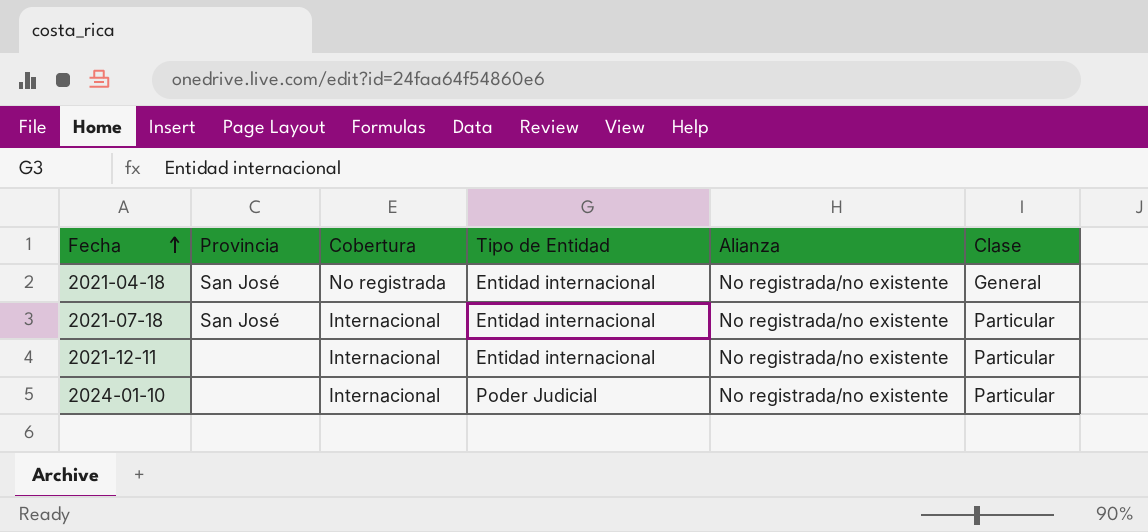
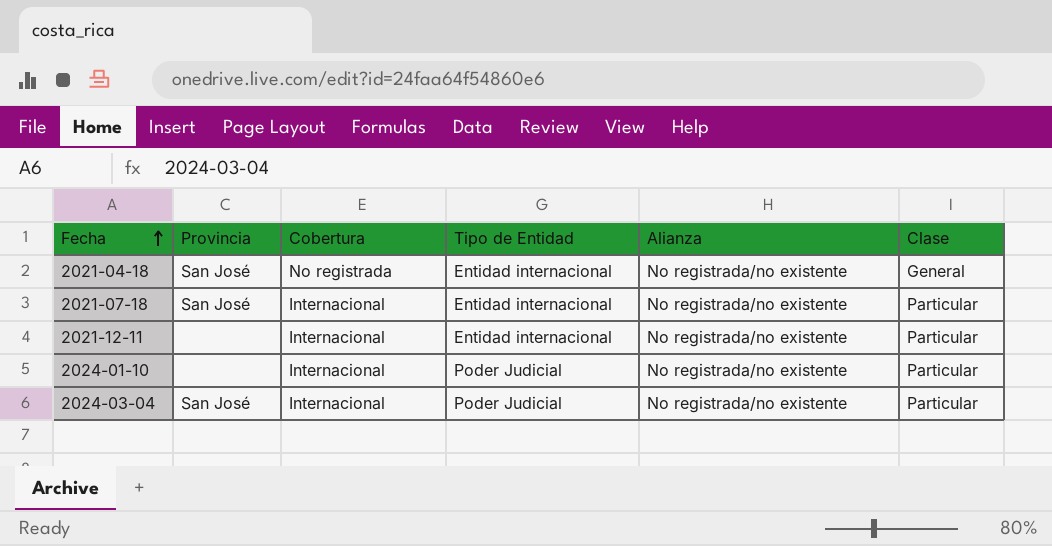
row 2024-03-04: none -> San José | Internacional | Poder Judicial | No registrada/no existente | Particular

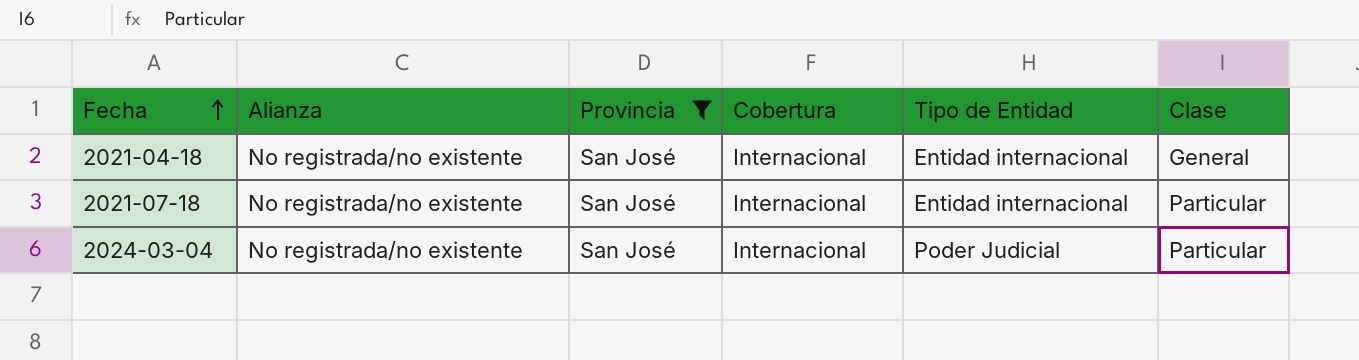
filter: none -> Provincia = San José
column Alianza | position: 5 -> 2
2021-04-18 | Cobertura: No registrada -> Internacional

